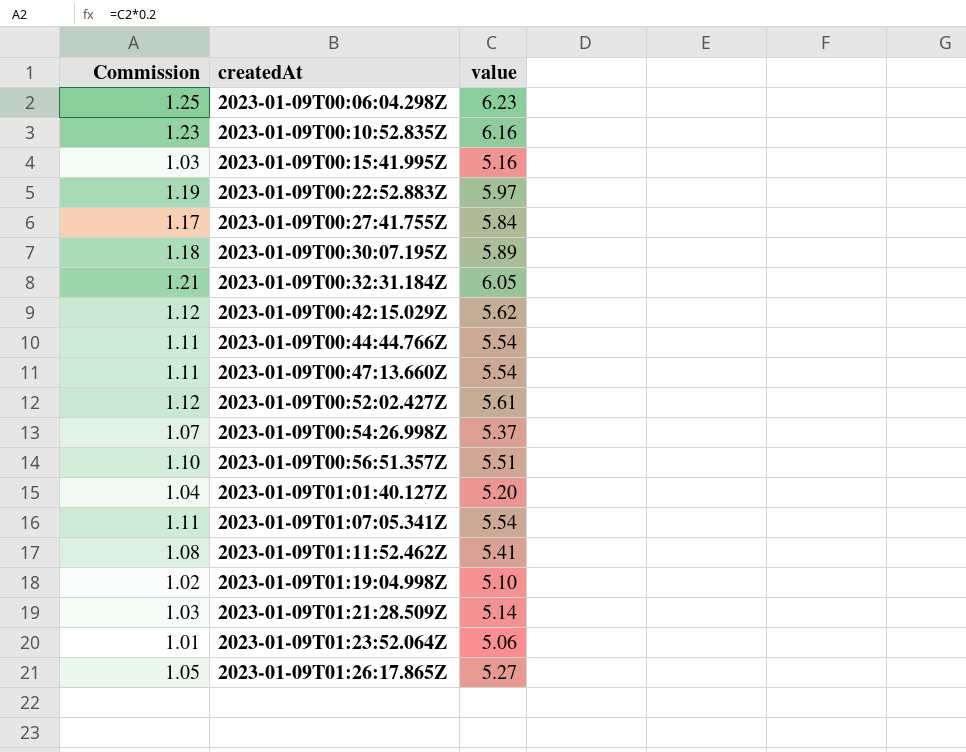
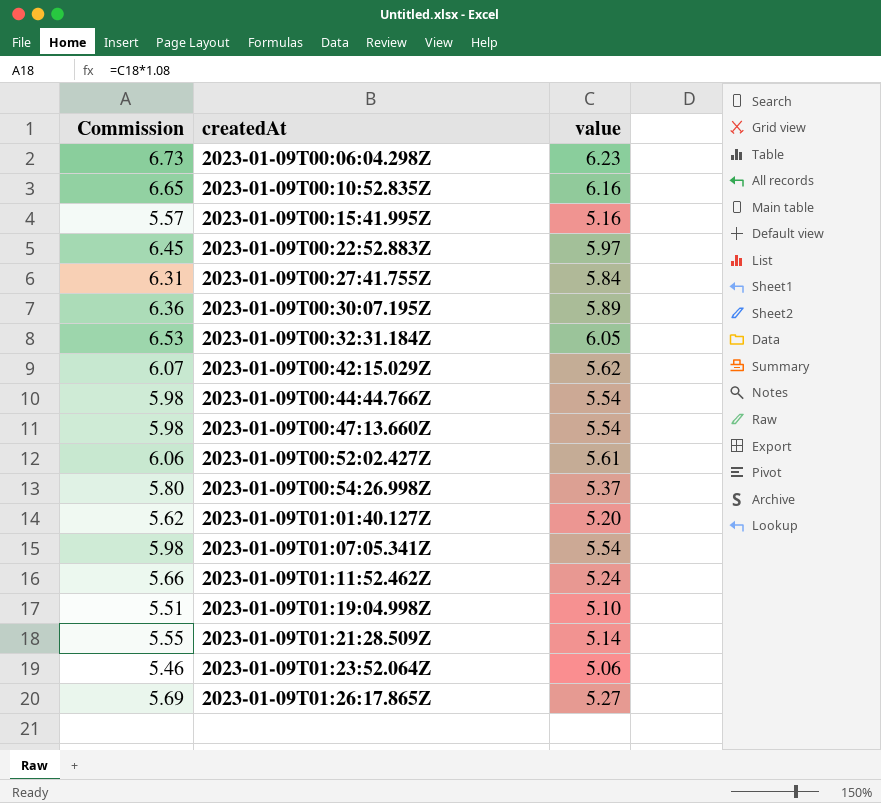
column Commission | formula: [value] * 0.2 -> [value] * 1.08
row 2023-01-09T00:56:51.357Z: 1.10 | 5.51 -> none
2023-01-09T01:11:52.462Z | value: 5.41 -> 5.24

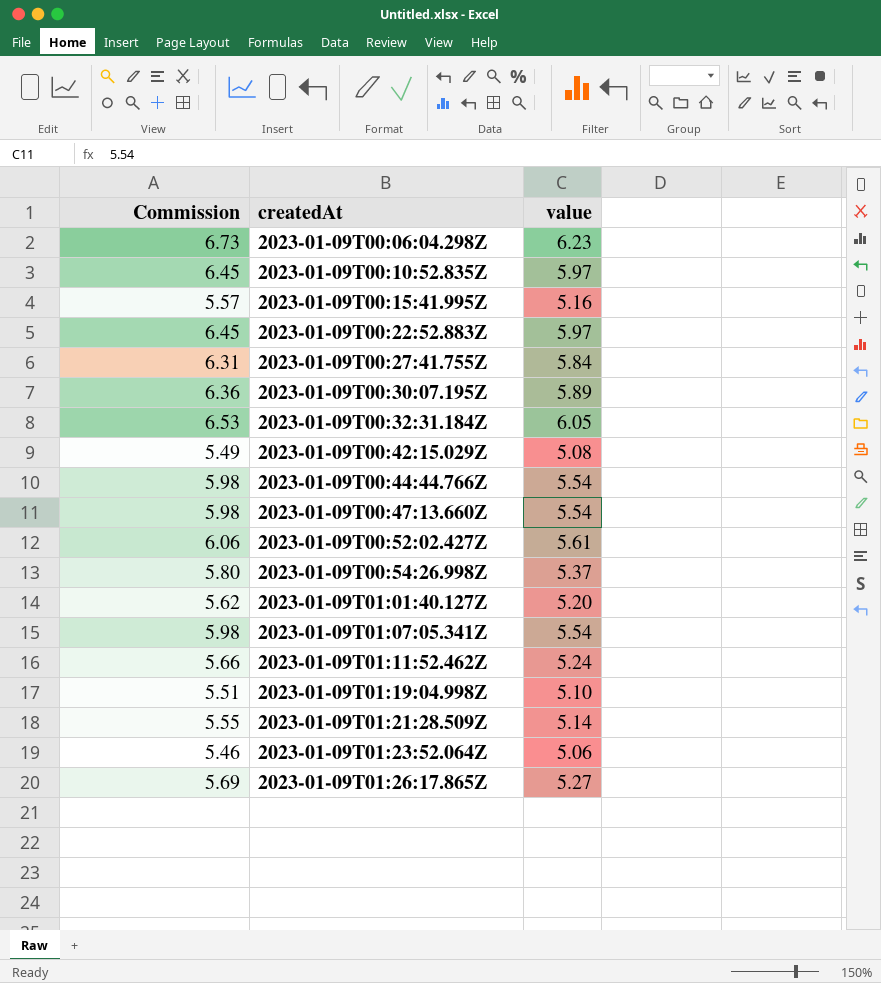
2023-01-09T00:10:52.835Z | Commission: 6.65 -> 6.45
2023-01-09T00:10:52.835Z | value: 6.16 -> 5.97
2023-01-09T00:42:15.029Z | Commission: 6.07 -> 5.49
2023-01-09T00:42:15.029Z | value: 5.62 -> 5.08

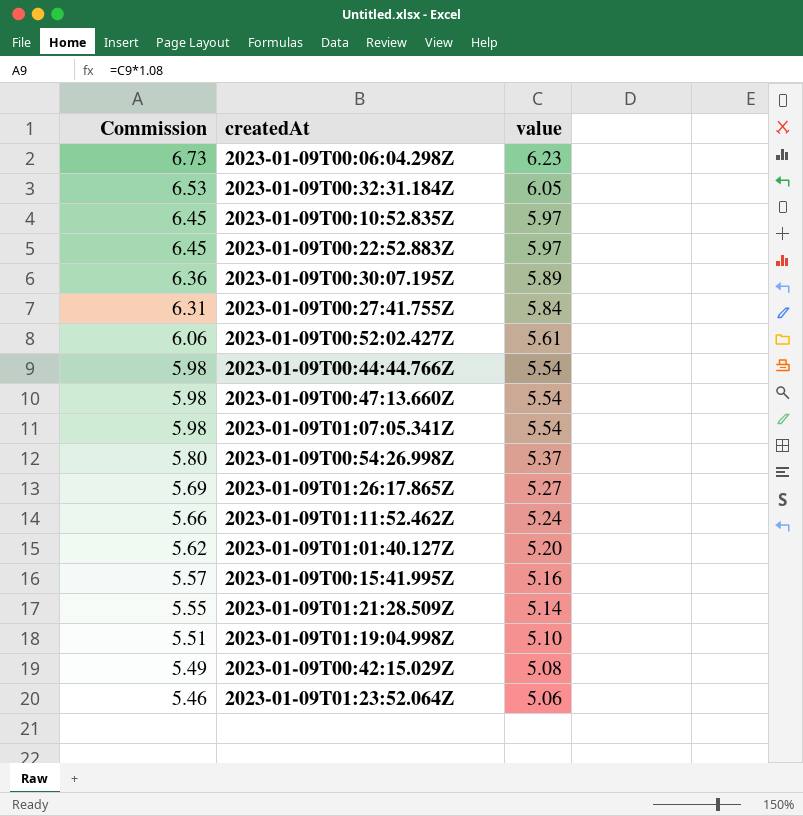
row order: createdAt ascending -> Commission descending

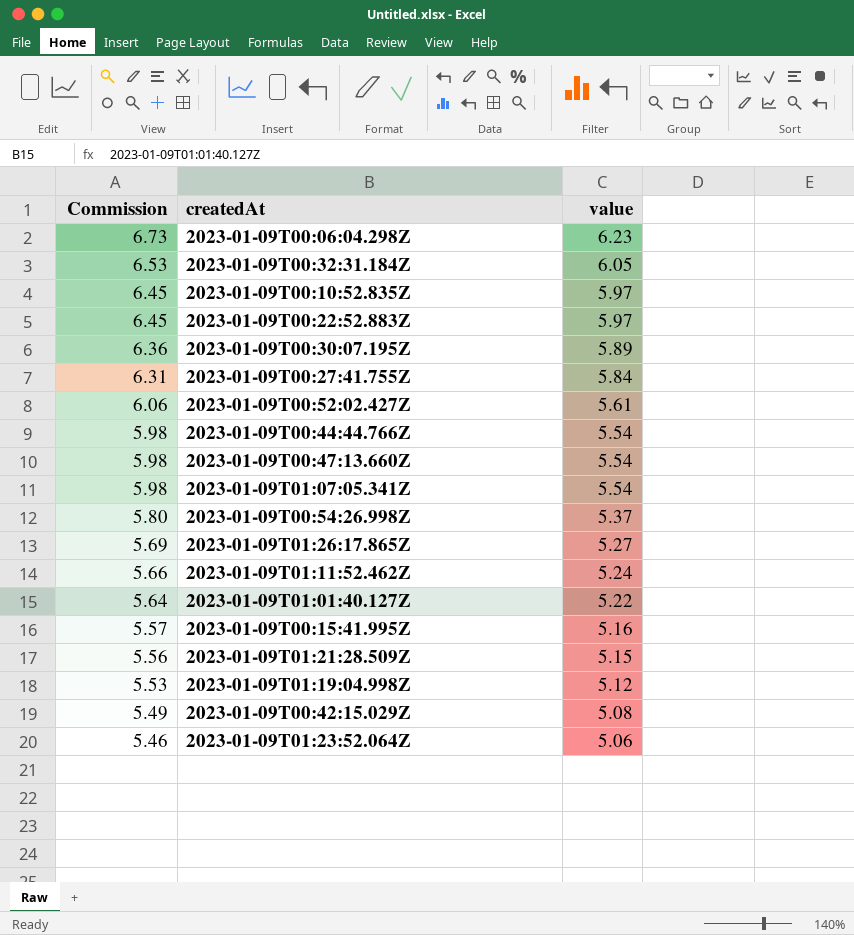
2023-01-09T01:01:40.127Z | Commission: 5.62 -> 5.64
2023-01-09T01:01:40.127Z | value: 5.20 -> 5.22
2023-01-09T01:21:28.509Z | Commission: 5.55 -> 5.56
2023-01-09T01:21:28.509Z | value: 5.14 -> 5.15
2023-01-09T01:19:04.998Z | Commission: 5.51 -> 5.53
2023-01-09T01:19:04.998Z | value: 5.10 -> 5.12

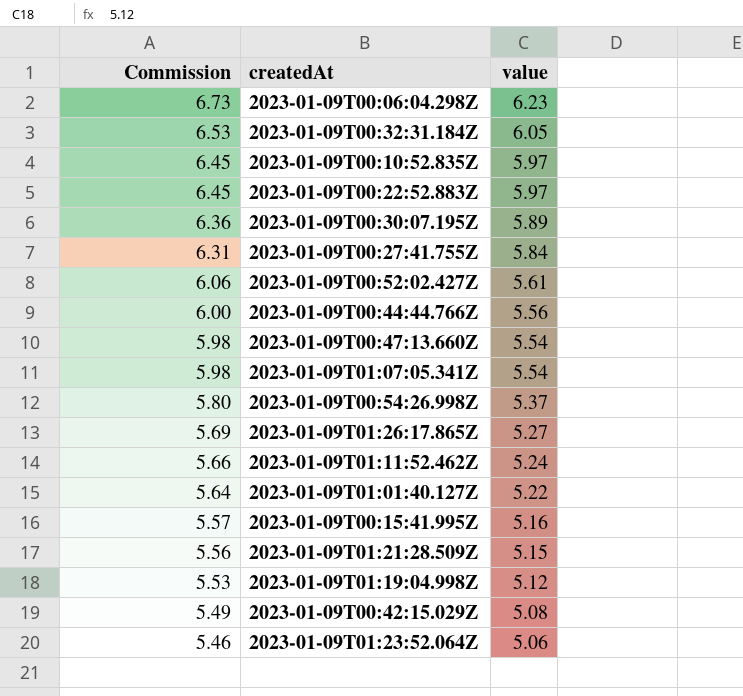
2023-01-09T00:44:44.766Z | Commission: 5.98 -> 6.00
2023-01-09T00:44:44.766Z | value: 5.54 -> 5.56

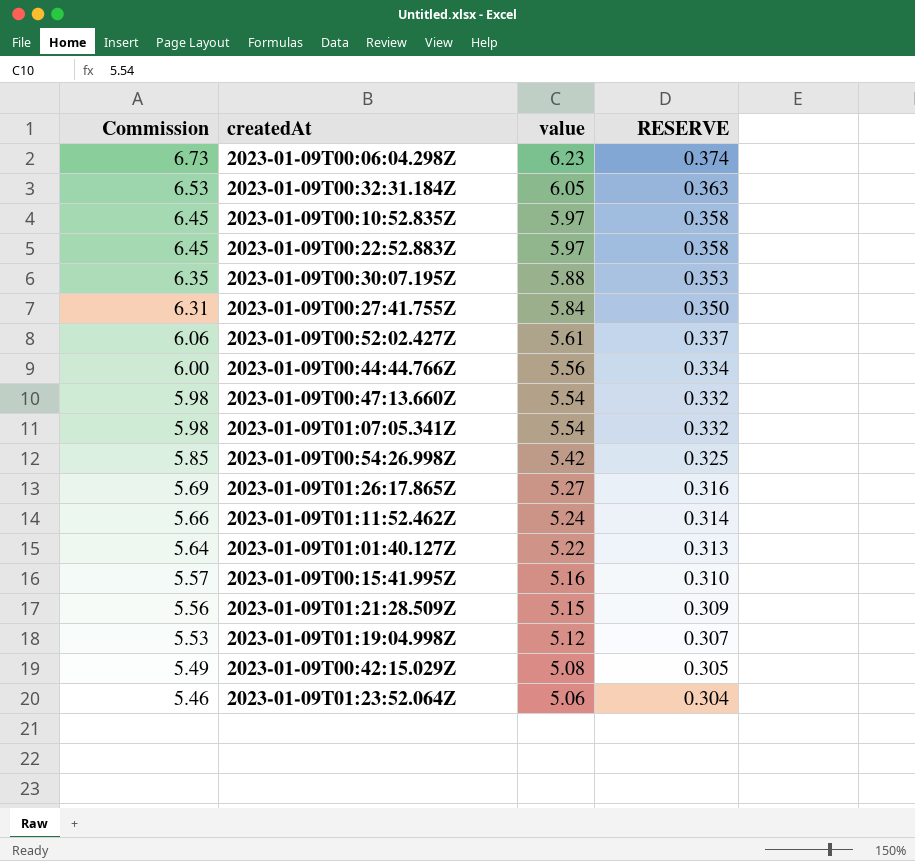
column RESERVE | formula: none -> [value] * 0.06
2023-01-09T00:30:07.195Z | Commission: 6.36 -> 6.35
2023-01-09T00:30:07.195Z | value: 5.89 -> 5.88
2023-01-09T00:54:26.998Z | Commission: 5.80 -> 5.85
2023-01-09T00:54:26.998Z | value: 5.37 -> 5.42

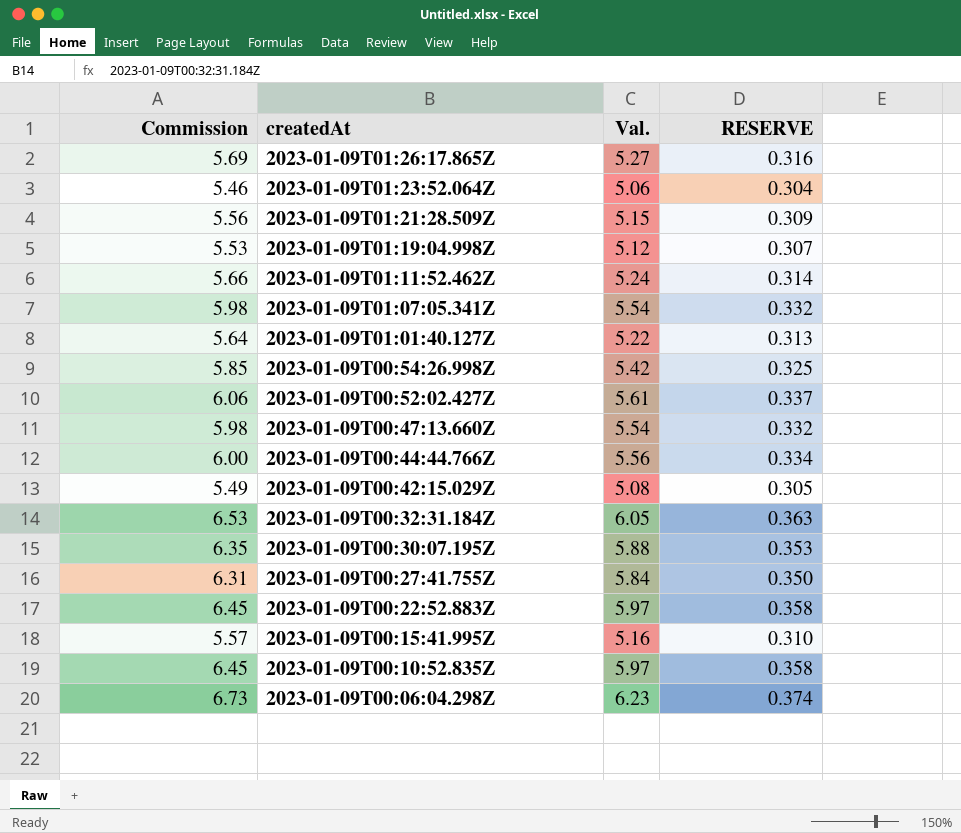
row order: Commission descending -> createdAt descending
column name: value -> Val.

